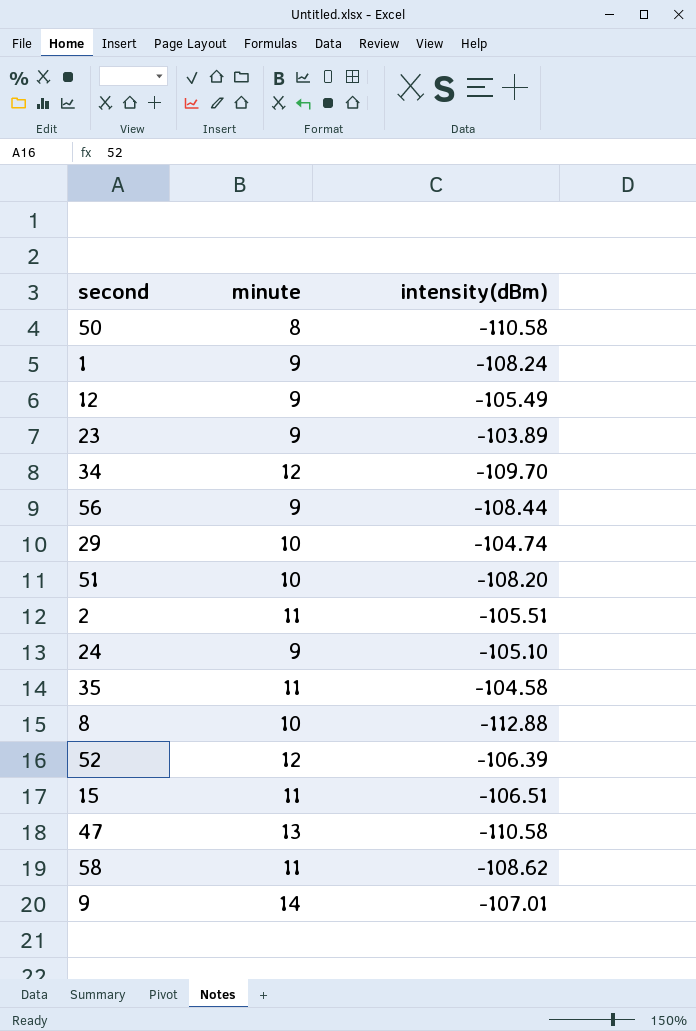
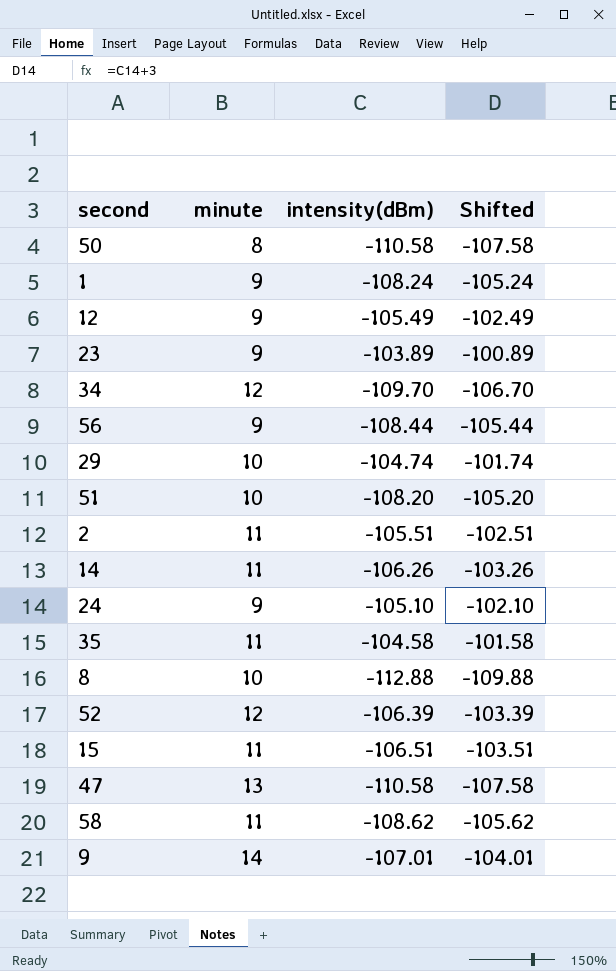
column Shifted | formula: none -> [intensity(dBm)] + 3
row 14: none -> 11 | -106.26 | -103.26

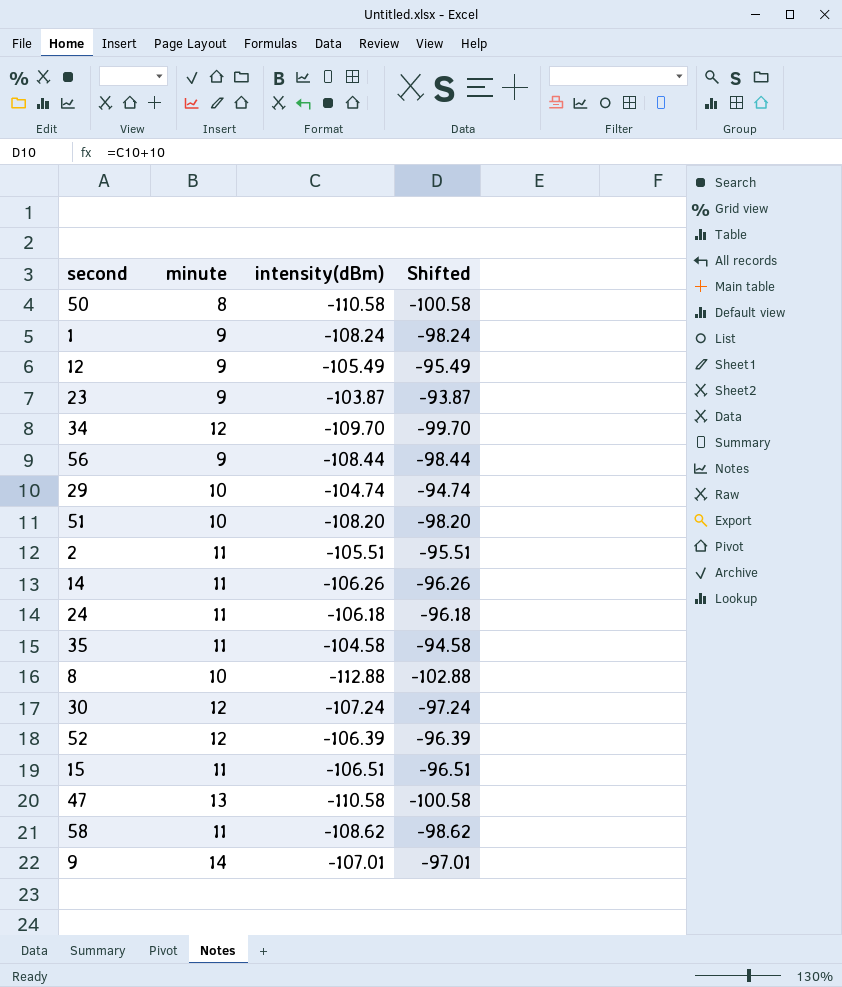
column Shifted | formula: [intensity(dBm)] + 3 -> [intensity(dBm)] + 10
23 | intensity(dBm): -103.89 -> -103.87
24 | minute: 9 -> 11
24 | intensity(dBm): -105.10 -> -106.18
row 30: none -> 12 | -107.24 | -97.24

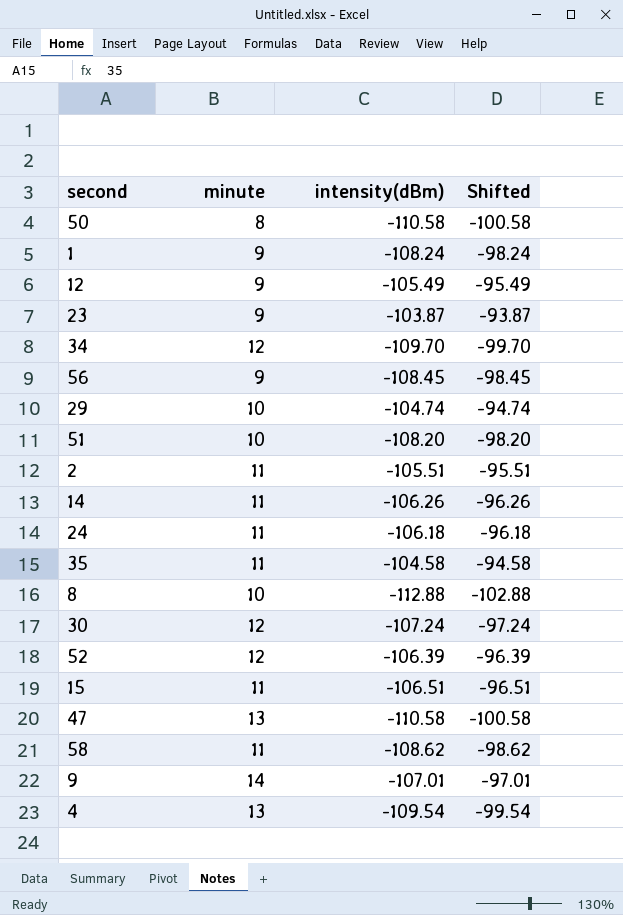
56 | intensity(dBm): -108.44 -> -108.45
56 | Shifted: -98.44 -> -98.45
row 4: none -> 13 | -109.54 | -99.54

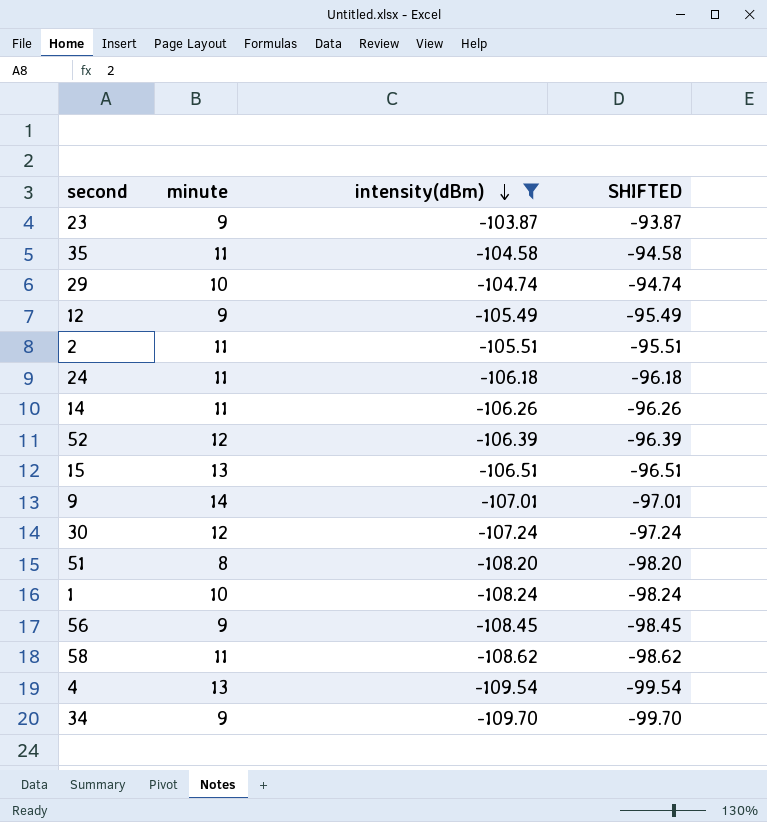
filter: none -> intensity(dBm) >= -109.70
row order: none -> intensity(dBm) descending
column name: Shifted -> SHIFTED
15 | minute: 11 -> 13
51 | minute: 10 -> 8
1 | minute: 9 -> 10
34 | minute: 12 -> 9

